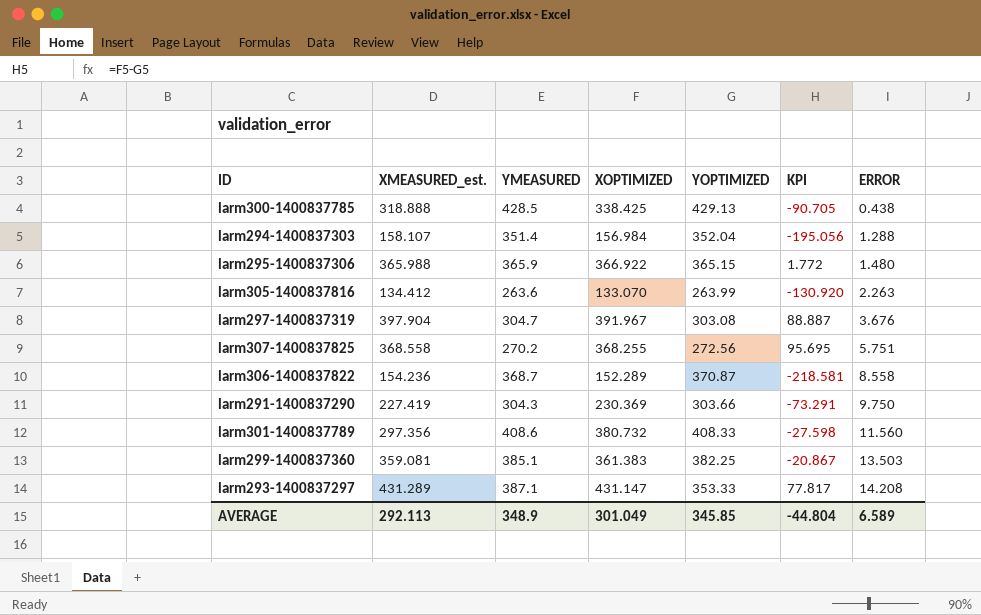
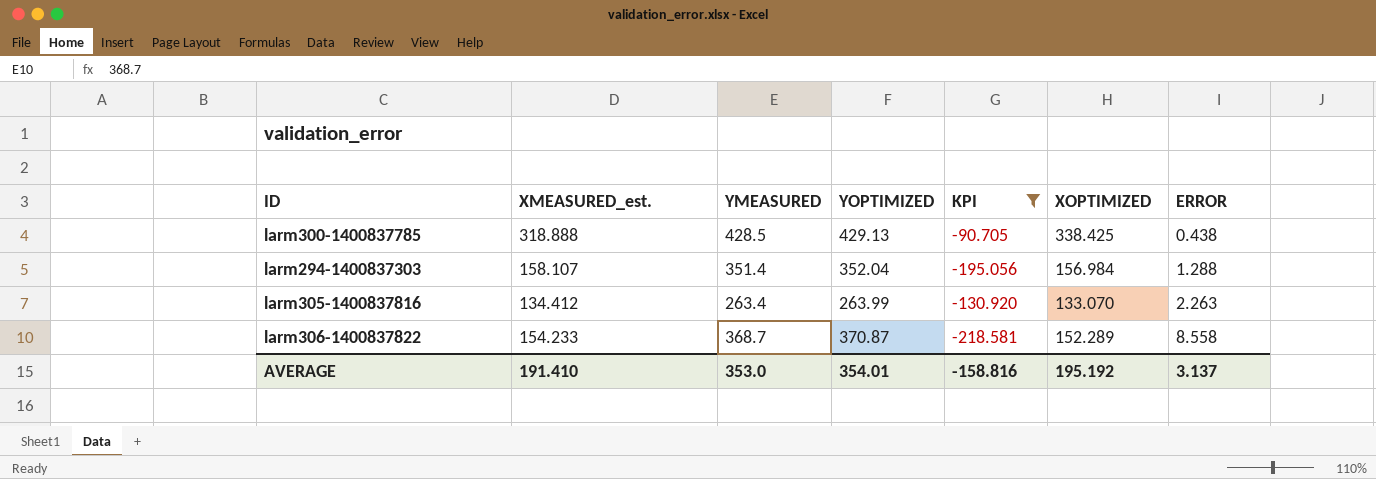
filter: none -> KPI <= -90.705
column XOPTIMIZED | position: 4 -> 6
larm305-1400837816 | YMEASURED: 263.6 -> 263.4
larm306-1400837822 | XMEASURED_est.: 154.236 -> 154.233
AVERAGE | XMEASURED_est.: 292.113 -> 191.410
AVERAGE | YMEASURED: 348.9 -> 353.0
AVERAGE | YOPTIMIZED: 345.85 -> 354.01
AVERAGE | KPI: -44.804 -> -158.816
AVERAGE | XOPTIMIZED: 301.049 -> 195.192
AVERAGE | ERROR: 6.589 -> 3.137

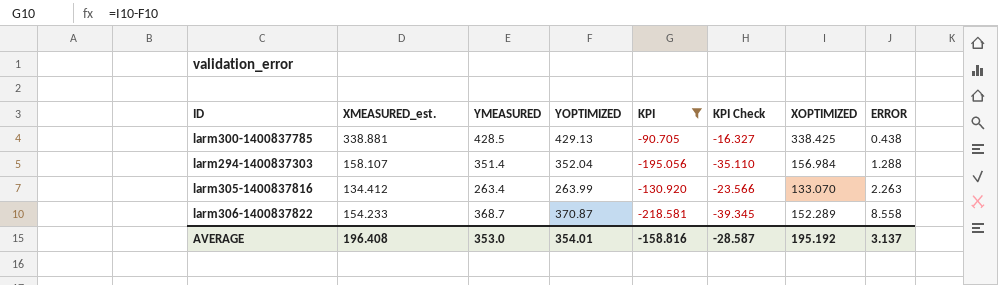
column KPI Check | formula: none -> [KPI] * 0.18
larm300-1400837785 | XMEASURED_est.: 318.888 -> 338.881
AVERAGE | XMEASURED_est.: 191.410 -> 196.408

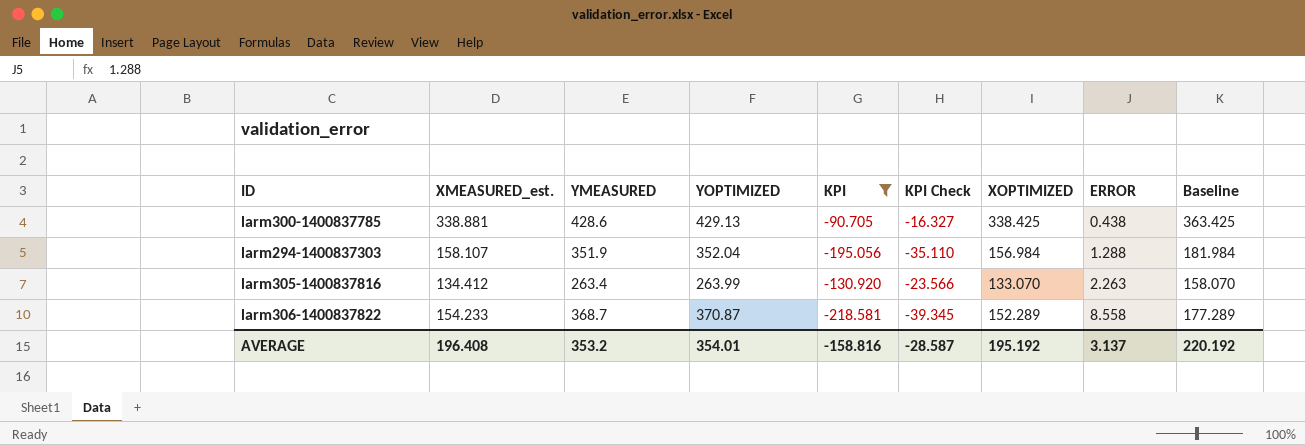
column Baseline | formula: none -> [XOPTIMIZED] + 25
larm300-1400837785 | YMEASURED: 428.5 -> 428.6
larm294-1400837303 | YMEASURED: 351.4 -> 351.9
AVERAGE | YMEASURED: 353.0 -> 353.2

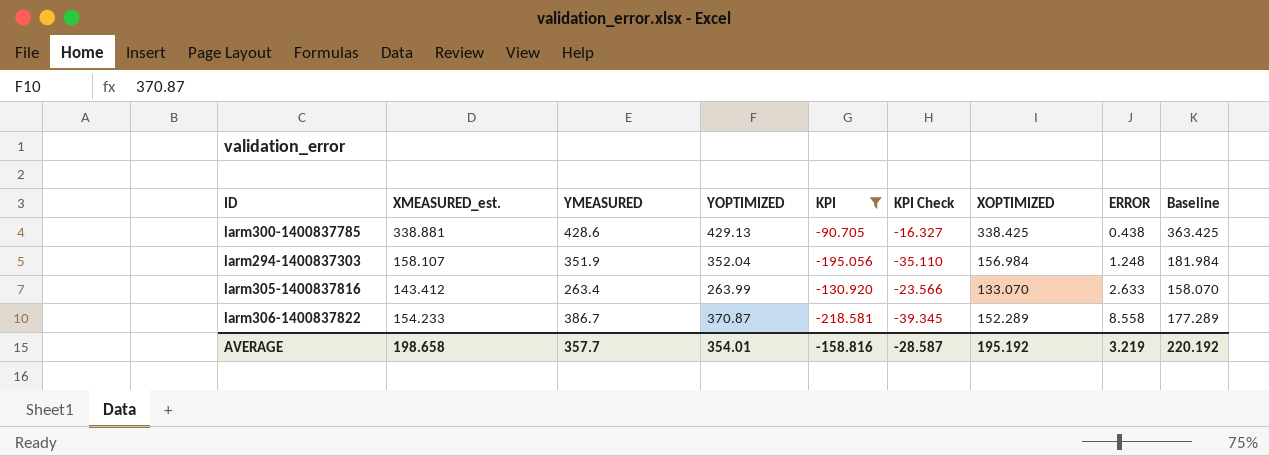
larm294-1400837303 | ERROR: 1.288 -> 1.248
larm305-1400837816 | XMEASURED_est.: 134.412 -> 143.412
larm305-1400837816 | ERROR: 2.263 -> 2.633
larm306-1400837822 | YMEASURED: 368.7 -> 386.7
AVERAGE | XMEASURED_est.: 196.408 -> 198.658
AVERAGE | YMEASURED: 353.2 -> 357.7
AVERAGE | ERROR: 3.137 -> 3.219

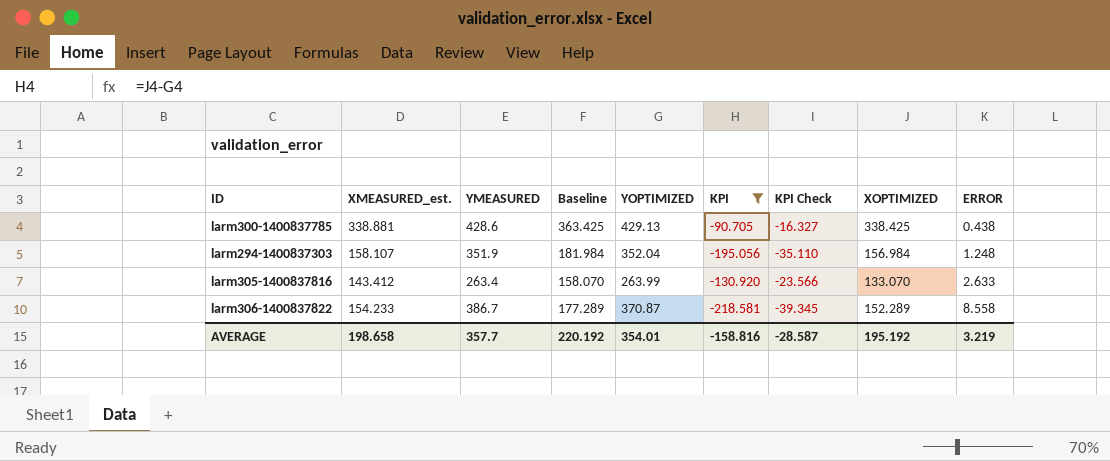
column Baseline | position: 9 -> 4

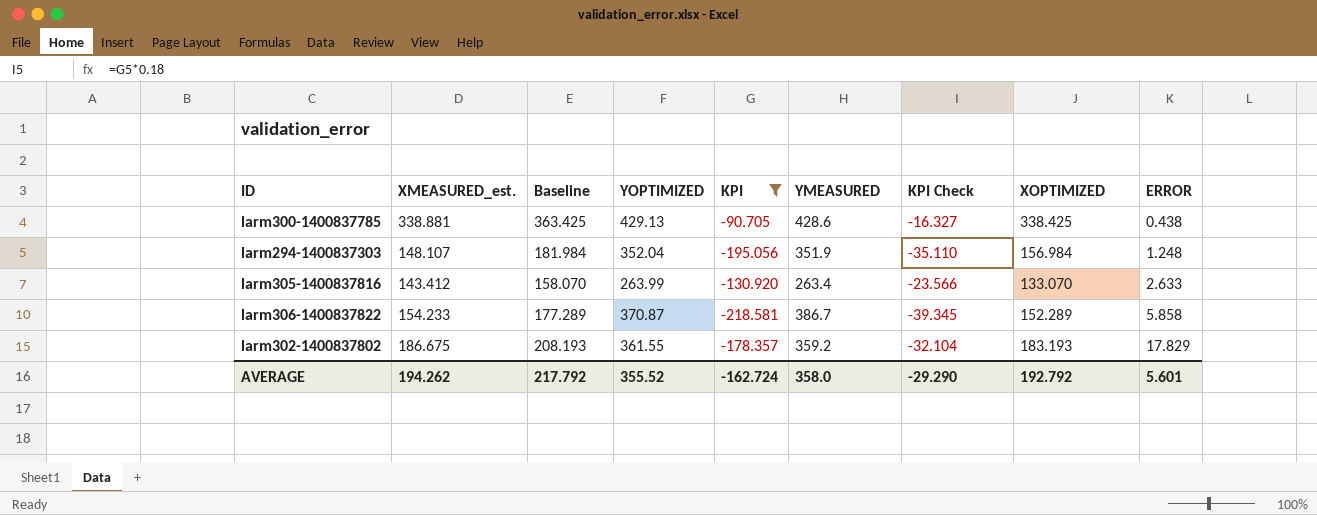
column YMEASURED | position: 3 -> 6
larm294-1400837303 | XMEASURED_est.: 158.107 -> 148.107
larm306-1400837822 | ERROR: 8.558 -> 5.858
row larm302-1400837802: none -> 186.675 | 208.193 | 361.55 | -178.357 | 359.2 | -32.104 | 183.193 | 17.829
AVERAGE | XMEASURED_est.: 198.658 -> 194.262
AVERAGE | Baseline: 220.192 -> 217.792
AVERAGE | YOPTIMIZED: 354.01 -> 355.52
AVERAGE | KPI: -158.816 -> -162.724
AVERAGE | YMEASURED: 357.7 -> 358.0
AVERAGE | KPI Check: -28.587 -> -29.290
AVERAGE | XOPTIMIZED: 195.192 -> 192.792
AVERAGE | ERROR: 3.219 -> 5.601

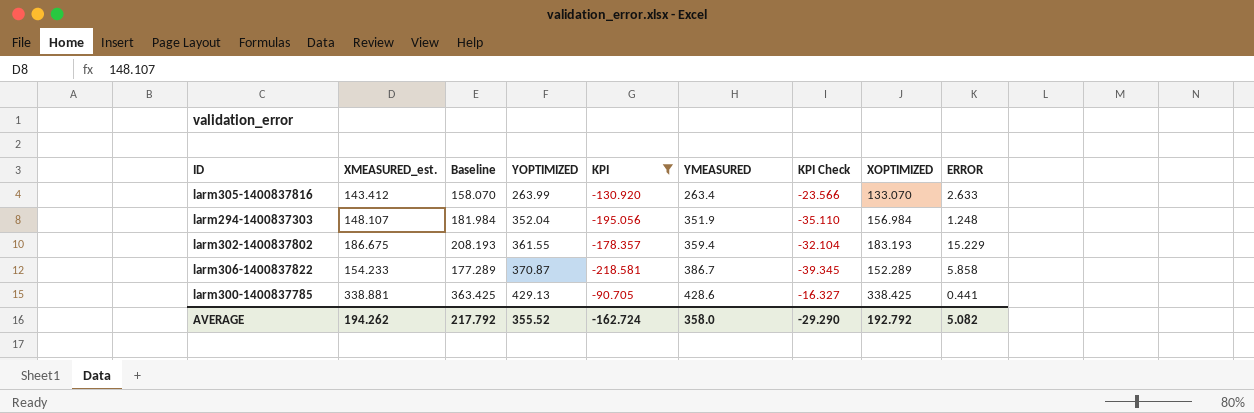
row order: ERROR ascending -> YOPTIMIZED ascending
larm302-1400837802 | YMEASURED: 359.2 -> 359.4
larm302-1400837802 | ERROR: 17.829 -> 15.229
larm300-1400837785 | ERROR: 0.438 -> 0.441
AVERAGE | ERROR: 5.601 -> 5.082

